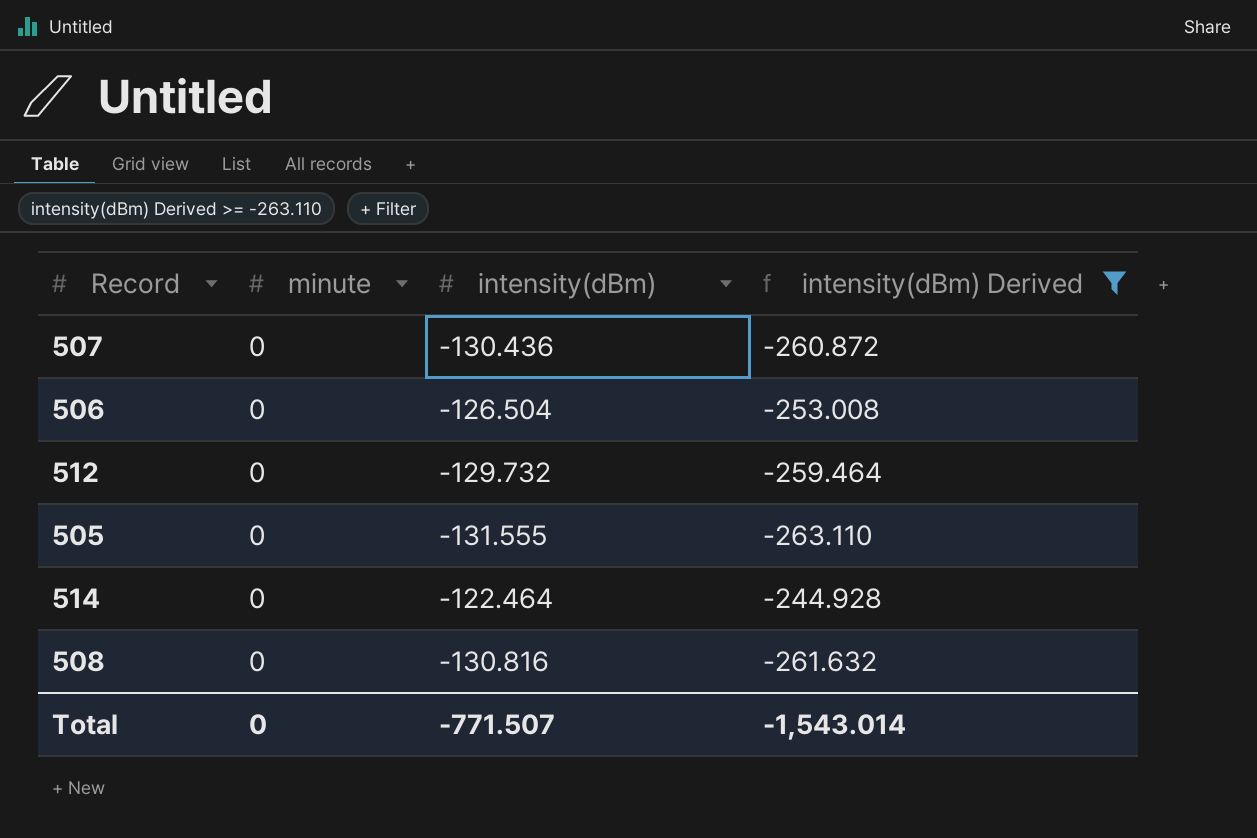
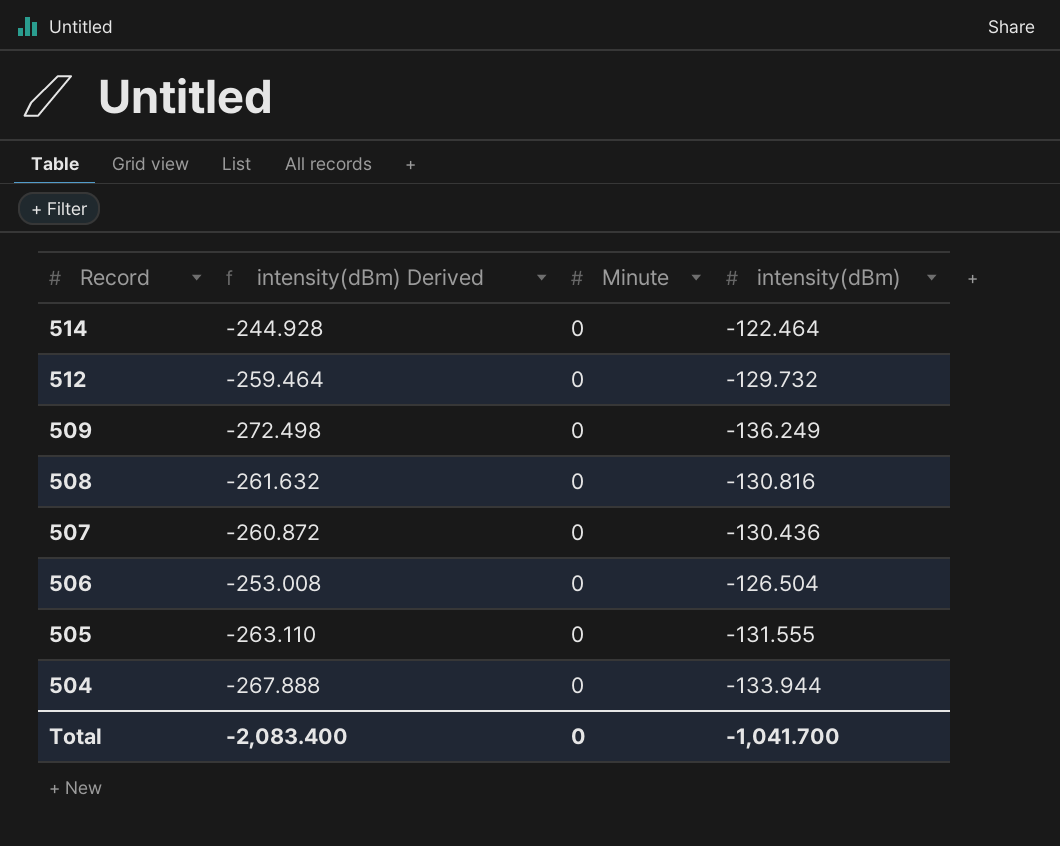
filter: intensity(dBm) Derived >= -263.110 -> none
row order: none -> Record descending
column intensity(dBm) Derived | position: 4 -> 2
column name: minute -> Minute
Total | intensity(dBm) Derived: -1,543.014 -> -2,083.400
Total | intensity(dBm): -771.507 -> -1,041.700

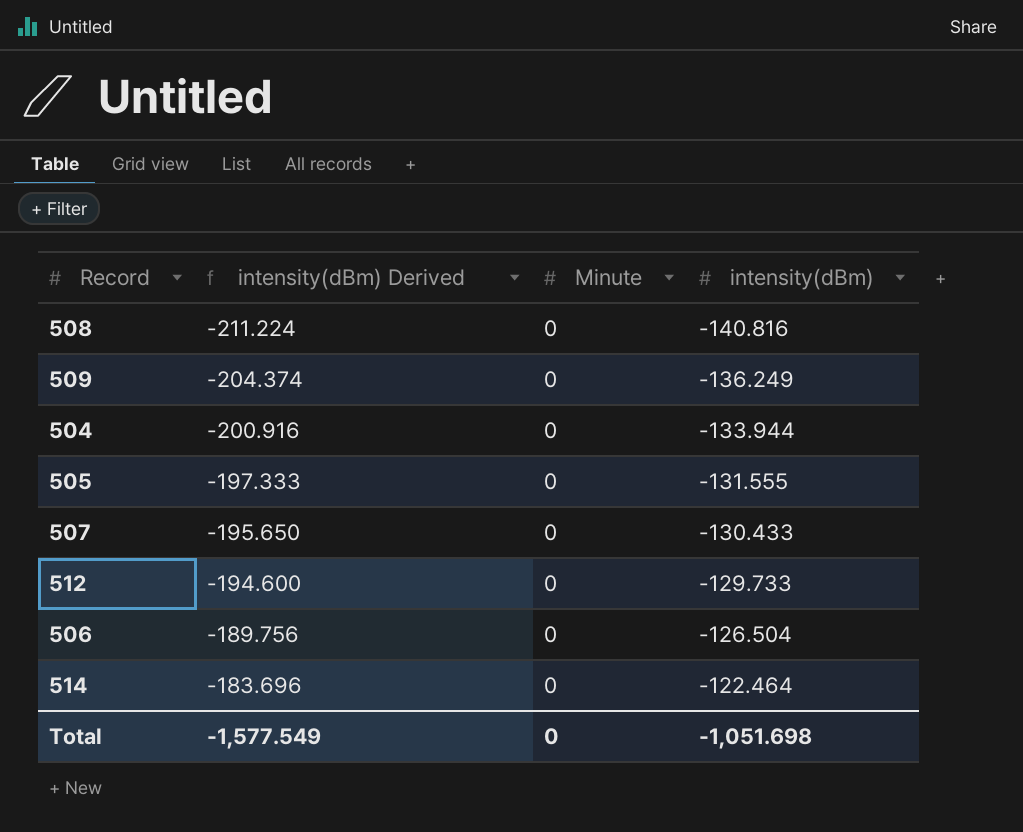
row order: Record descending -> intensity(dBm) Derived ascending
column intensity(dBm) Derived | formula: [intensity(dBm)] * 2 -> [intensity(dBm)] * 1.5
508 | intensity(dBm): -130.816 -> -140.816
507 | intensity(dBm): -130.436 -> -130.433
512 | intensity(dBm): -129.732 -> -129.733
Total | intensity(dBm) Derived: -2,083.400 -> -1,577.549
Total | intensity(dBm): -1,041.700 -> -1,051.698

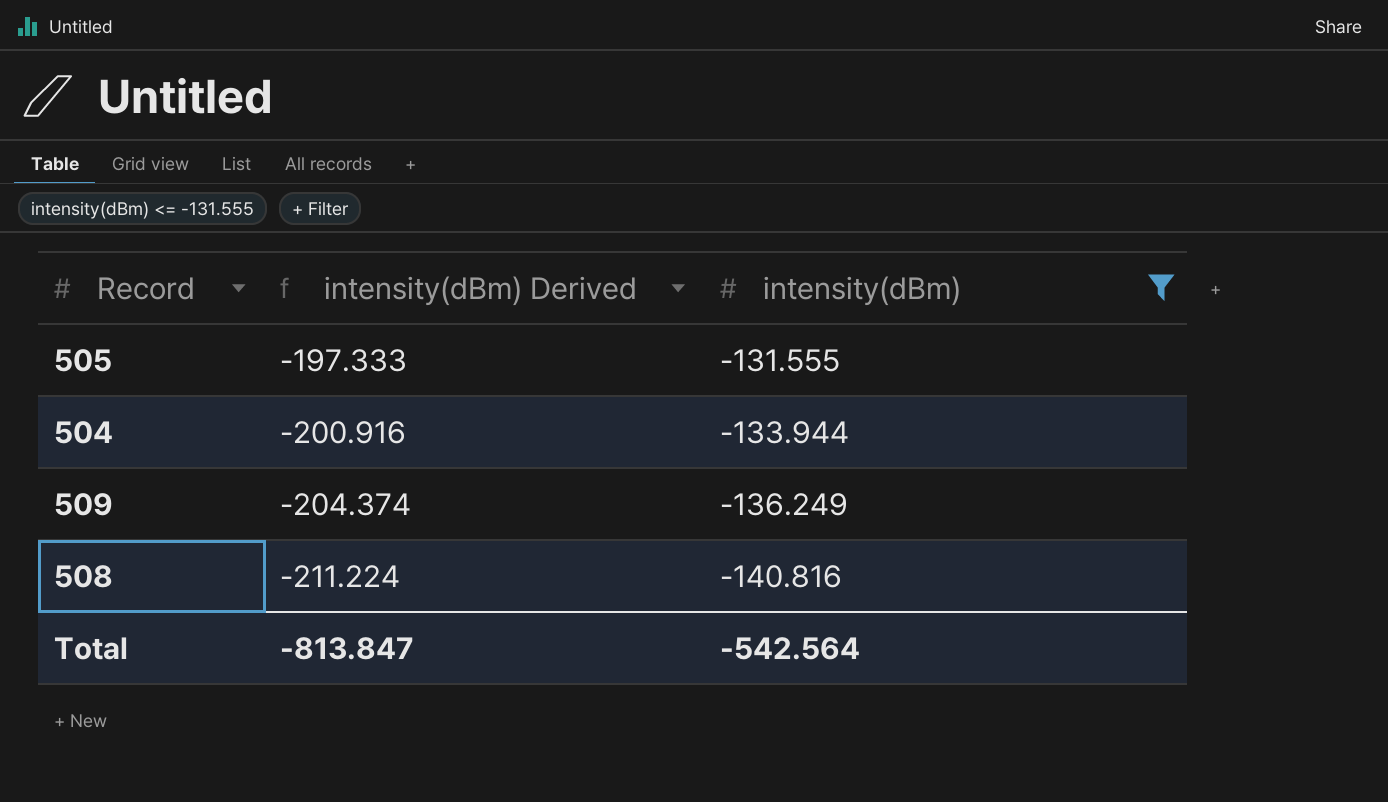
filter: none -> intensity(dBm) <= -131.555
row order: intensity(dBm) Derived ascending -> intensity(dBm) Derived descending
column Minute | position: 3 -> none
Total | intensity(dBm) Derived: -1,577.549 -> -813.847
Total | intensity(dBm): -1,051.698 -> -542.564

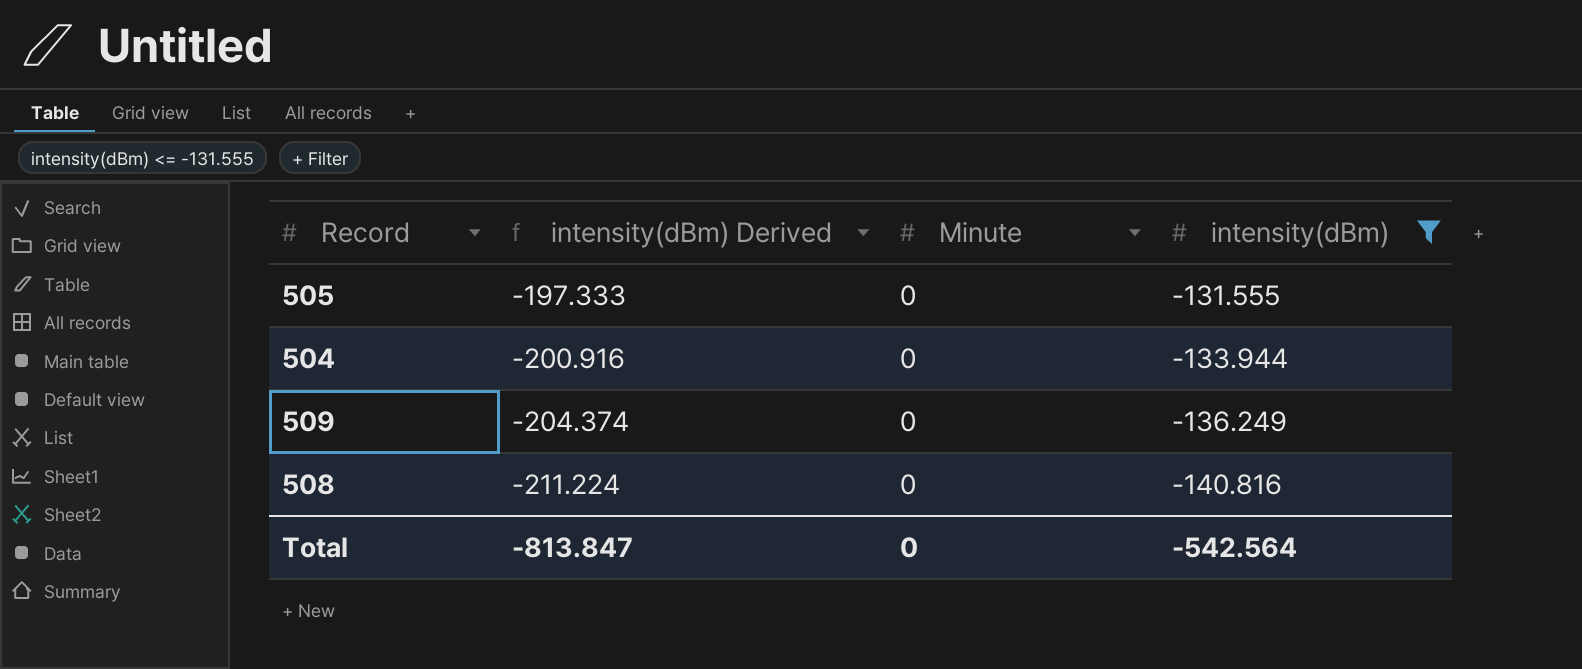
column Minute | position: none -> 3

